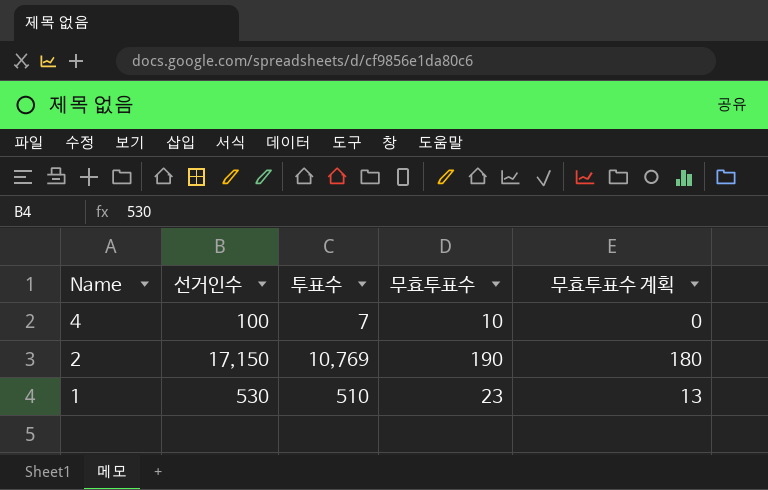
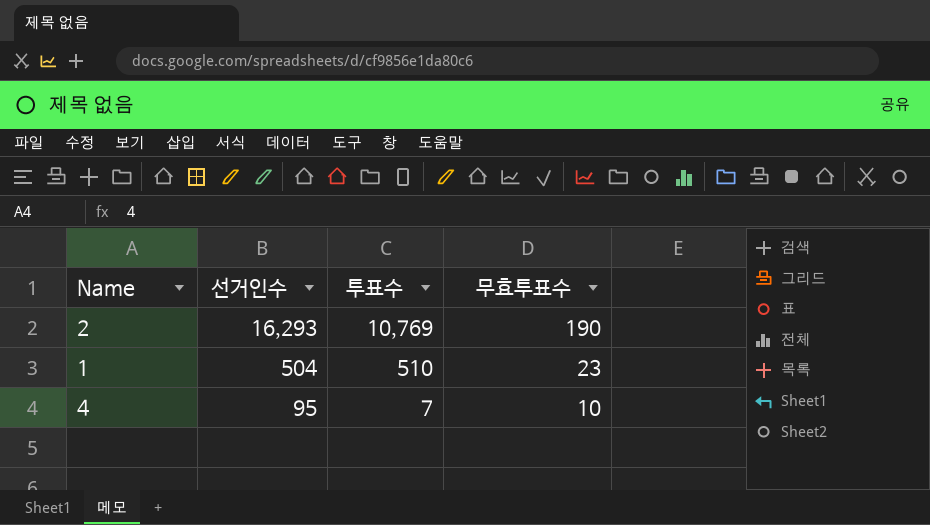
row order: Name descending -> 선거인수 descending
column 무효투표수 계획 | formula: [무효투표수] - 10 -> none
2 | 선거인수: 17,150 -> 16,293
1 | 선거인수: 530 -> 504
4 | 선거인수: 100 -> 95

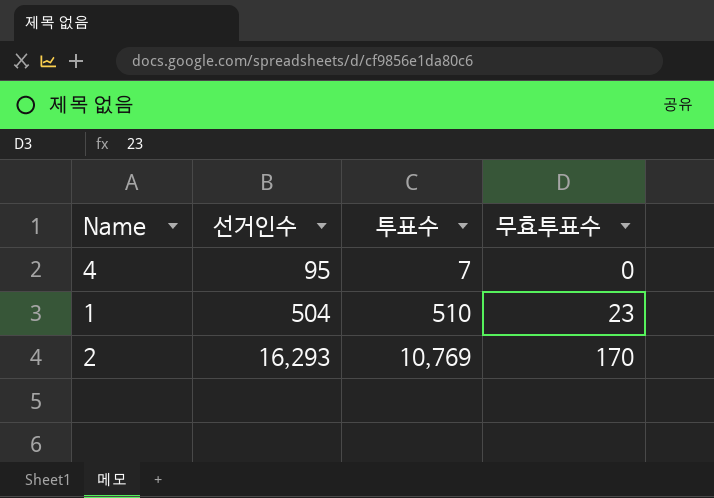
row order: 선거인수 descending -> 선거인수 ascending
4 | 무효투표수: 10 -> 0
2 | 무효투표수: 190 -> 170

